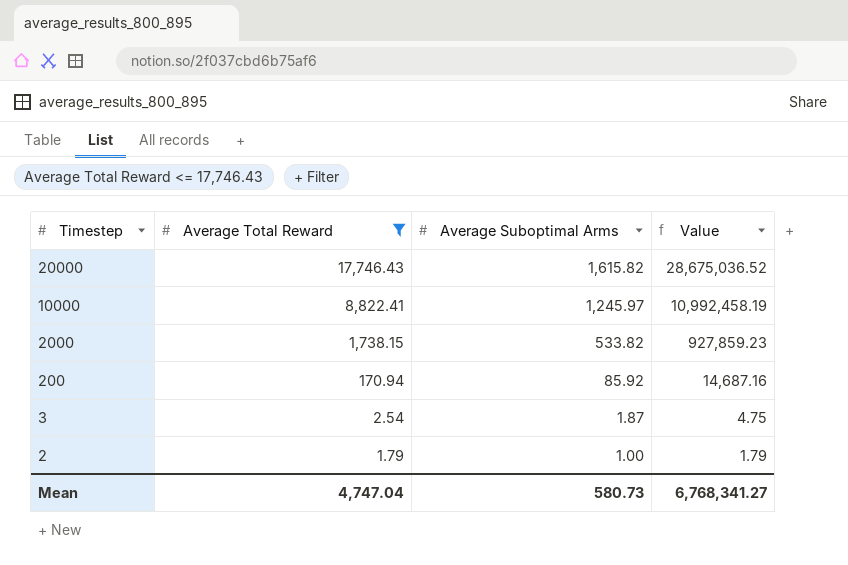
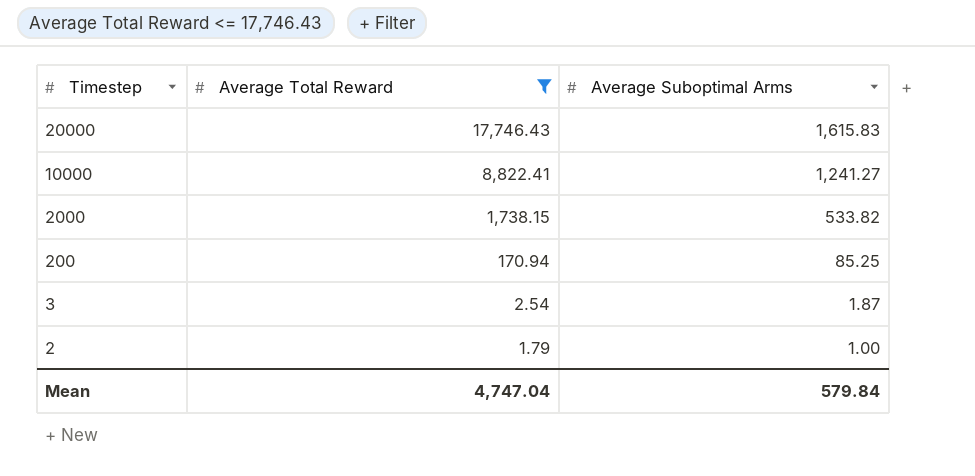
column Value | formula: [Average Total Reward] * [Average Suboptimal Arms] -> none
20000 | Average Suboptimal Arms: 1,615.82 -> 1,615.83
10000 | Average Suboptimal Arms: 1,245.97 -> 1,241.27
200 | Average Suboptimal Arms: 85.92 -> 85.25
Mean | Average Suboptimal Arms: 580.73 -> 579.84

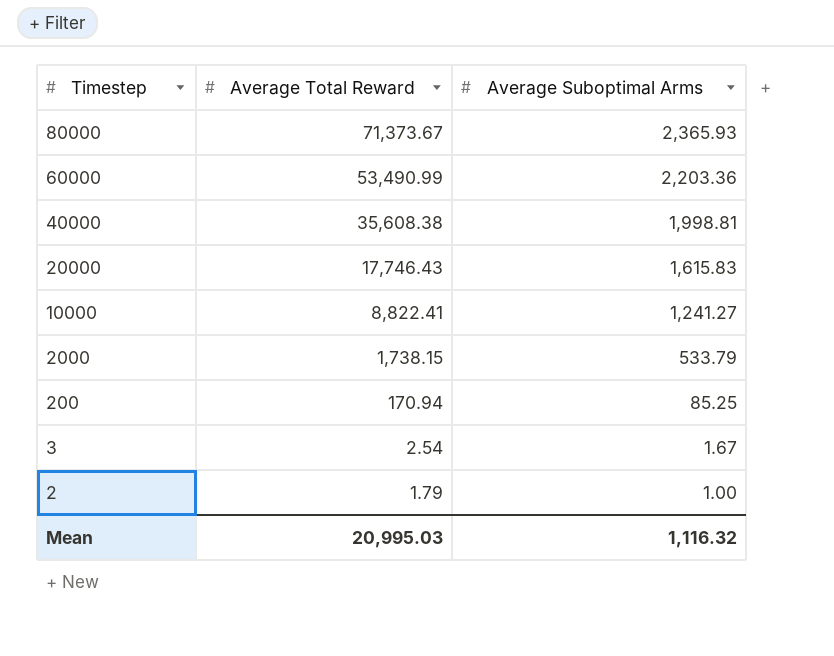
filter: Average Total Reward <= 17,746.43 -> none
2000 | Average Suboptimal Arms: 533.82 -> 533.79
3 | Average Suboptimal Arms: 1.87 -> 1.67
Mean | Average Total Reward: 4,747.04 -> 20,995.03
Mean | Average Suboptimal Arms: 579.84 -> 1,116.32

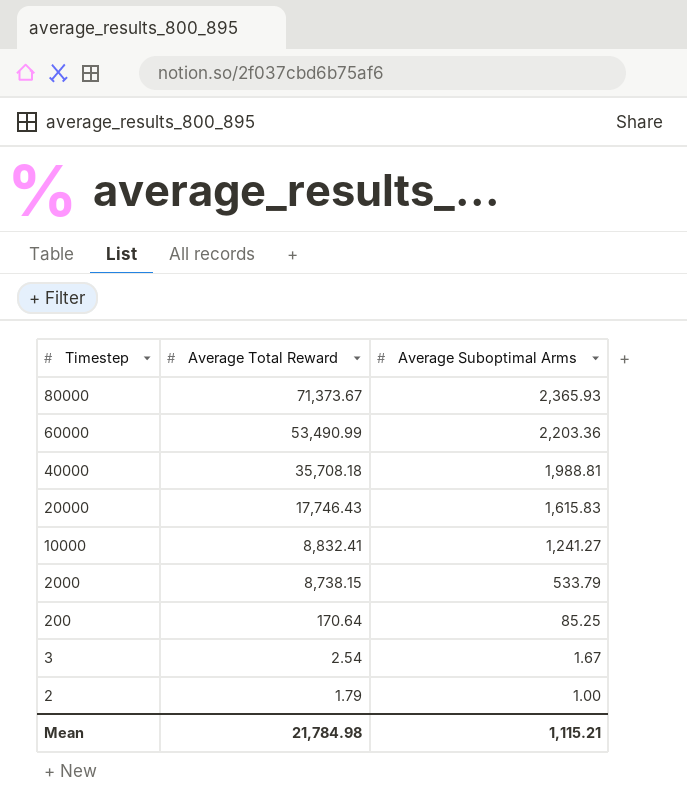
40000 | Average Total Reward: 35,608.38 -> 35,708.18
40000 | Average Suboptimal Arms: 1,998.81 -> 1,988.81
10000 | Average Total Reward: 8,822.41 -> 8,832.41
2000 | Average Total Reward: 1,738.15 -> 8,738.15
200 | Average Total Reward: 170.94 -> 170.64
Mean | Average Total Reward: 20,995.03 -> 21,784.98
Mean | Average Suboptimal Arms: 1,116.32 -> 1,115.21

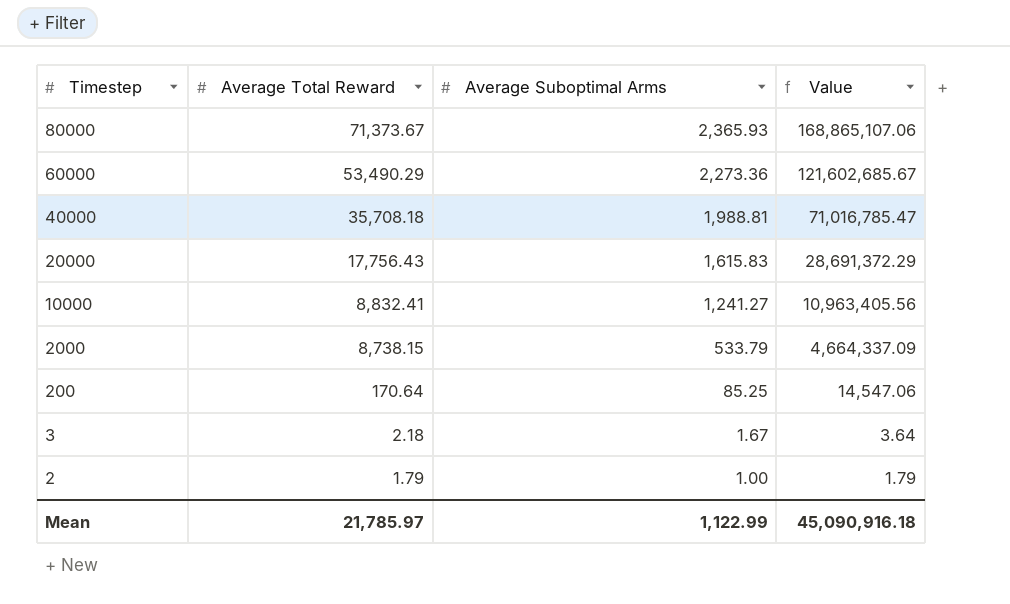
column Value | formula: none -> [Average Total Reward] * [Average Suboptimal Arms]
60000 | Average Total Reward: 53,490.99 -> 53,490.29
60000 | Average Suboptimal Arms: 2,203.36 -> 2,273.36
20000 | Average Total Reward: 17,746.43 -> 17,756.43
3 | Average Total Reward: 2.54 -> 2.18
Mean | Average Total Reward: 21,784.98 -> 21,785.97
Mean | Average Suboptimal Arms: 1,115.21 -> 1,122.99

